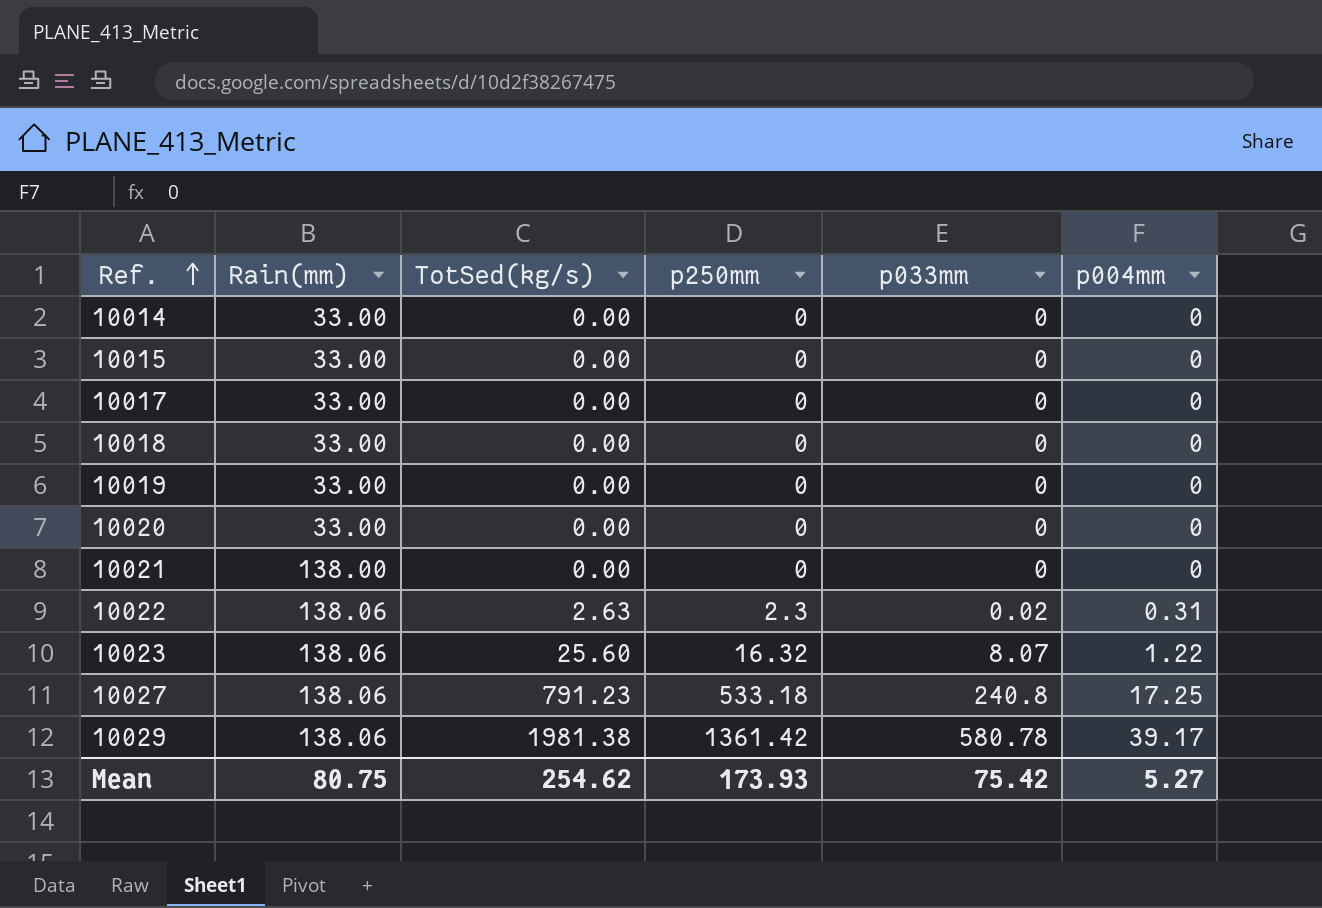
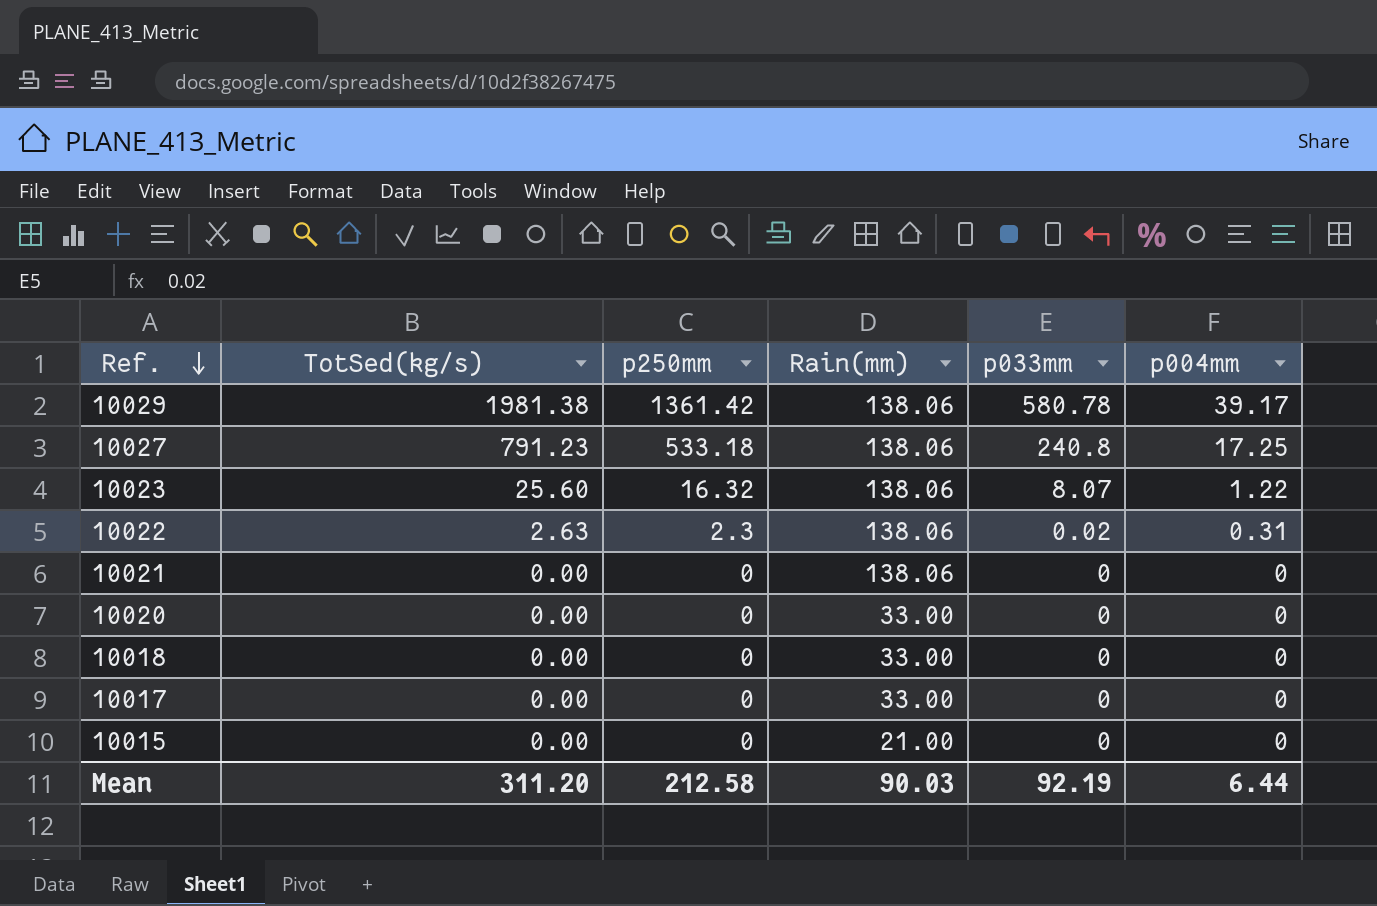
row order: Ref. ascending -> Ref. descending
column Rain(mm) | position: 2 -> 4
row 10014: 33.00 | 0.00 | 0 | 0 | 0 -> none
row 10019: 33.00 | 0.00 | 0 | 0 | 0 -> none
10021 | Rain(mm): 138.00 -> 138.06
10015 | Rain(mm): 33.00 -> 21.00
Mean | TotSed(kg/s): 254.62 -> 311.20
Mean | p250mm: 173.93 -> 212.58
Mean | Rain(mm): 80.75 -> 90.03
Mean | p033mm: 75.42 -> 92.19
Mean | p004mm: 5.27 -> 6.44

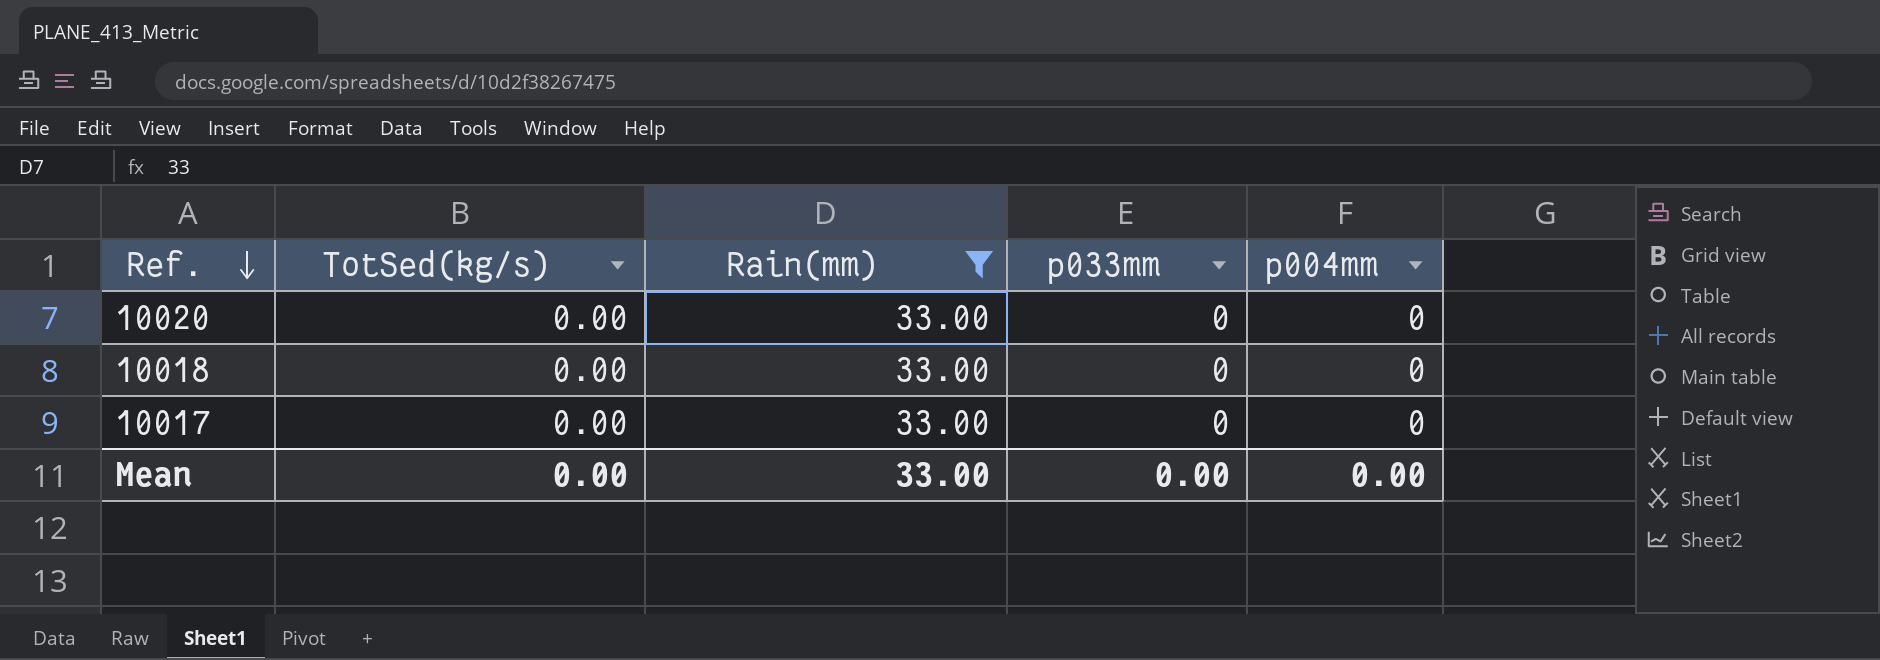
filter: none -> Rain(mm) = 33.00
column p250mm | position: 3 -> none
Mean | TotSed(kg/s): 311.20 -> 0.00
Mean | Rain(mm): 90.03 -> 33.00
Mean | p033mm: 92.19 -> 0.00
Mean | p004mm: 6.44 -> 0.00

